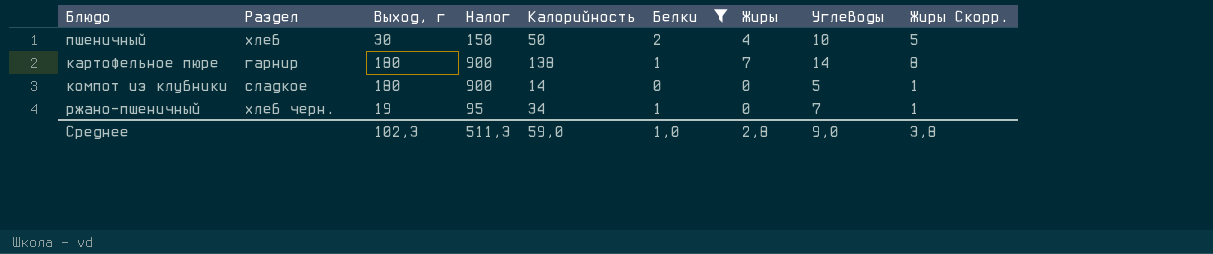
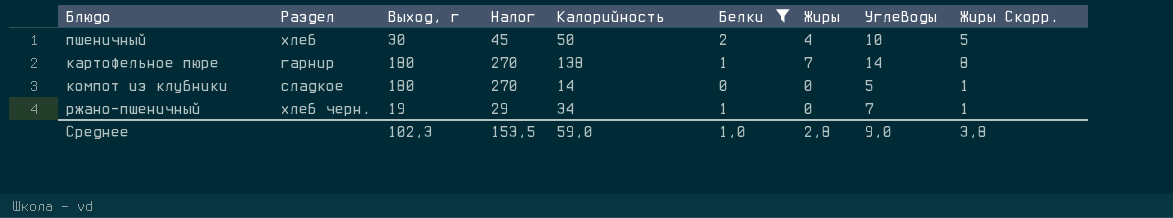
column Налог | formula: [Выход, г] * 5 -> [Выход, г] * 1,5
Среднее | Налог: 511,3 -> 153,5

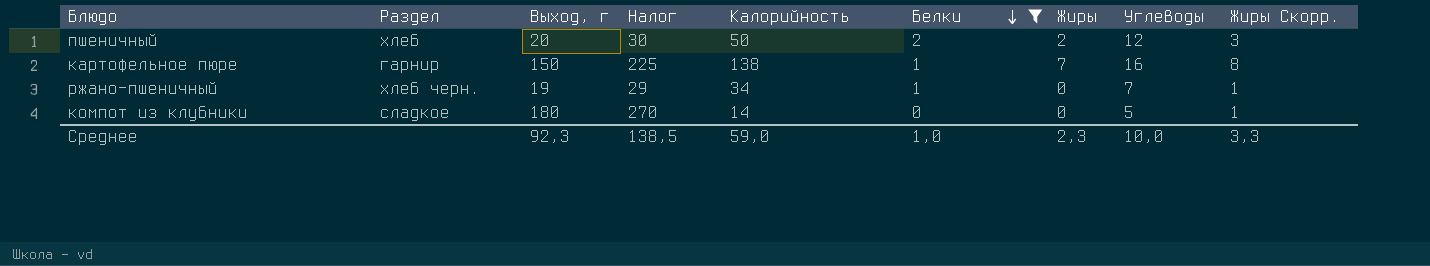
row order: none -> Белки descending
пшеничный | Выход, г: 30 -> 20
пшеничный | Налог: 45 -> 30
пшеничный | Жиры: 4 -> 2
пшеничный | Углеводы: 10 -> 12
пшеничный | Жиры Скорр.: 5 -> 3
картофельное пюре | Выход, г: 180 -> 150
картофельное пюре | Налог: 270 -> 225
картофельное пюре | Углеводы: 14 -> 16
Среднее | Выход, г: 102,3 -> 92,3
Среднее | Налог: 153,5 -> 138,5
Среднее | Жиры: 2,8 -> 2,3
Среднее | Углеводы: 9,0 -> 10,0
Среднее | Жиры Скорр.: 3,8 -> 3,3

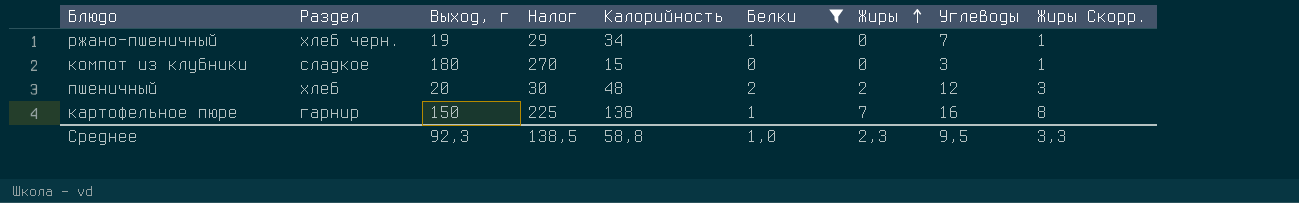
row order: Белки descending -> Жиры ascending
компот из клубники | Калорийность: 14 -> 15
компот из клубники | Углеводы: 5 -> 3
пшеничный | Калорийность: 50 -> 48
Среднее | Калорийность: 59,0 -> 58,8
Среднее | Углеводы: 10,0 -> 9,5

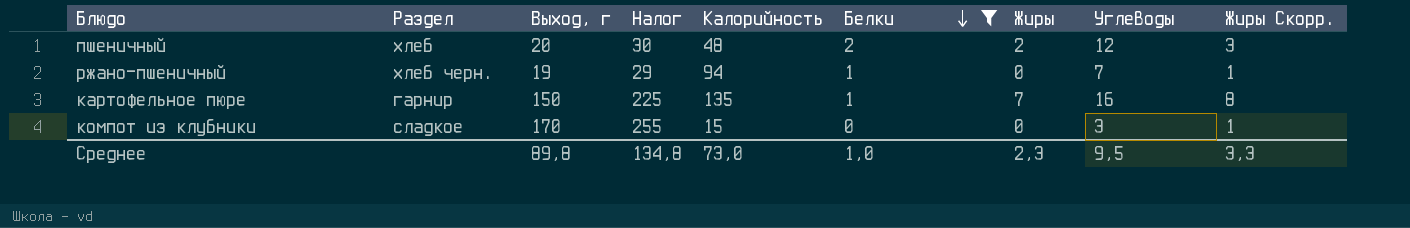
row order: Жиры ascending -> Белки descending
ржано-пшеничный | Калорийность: 34 -> 94
картофельное пюре | Калорийность: 138 -> 135
компот из клубники | Выход, г: 180 -> 170
компот из клубники | Налог: 270 -> 255
Среднее | Выход, г: 92,3 -> 89,8
Среднее | Налог: 138,5 -> 134,8
Среднее | Калорийность: 58,8 -> 73,0

